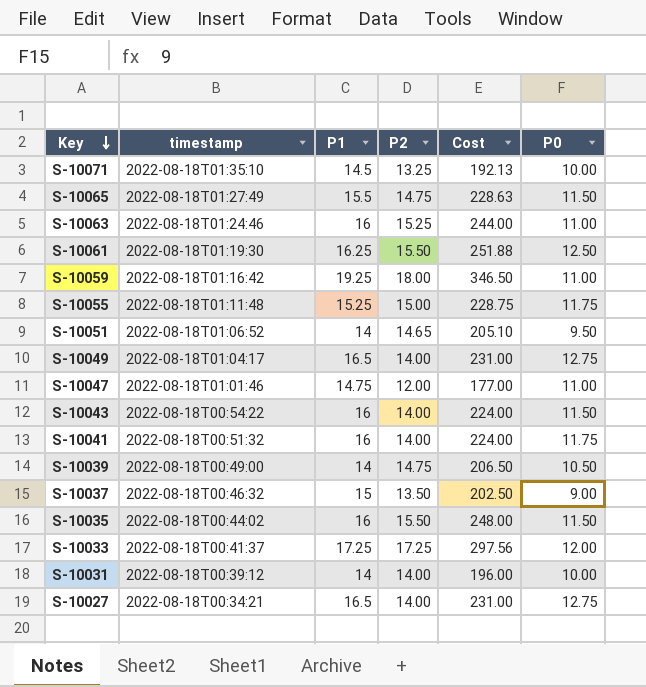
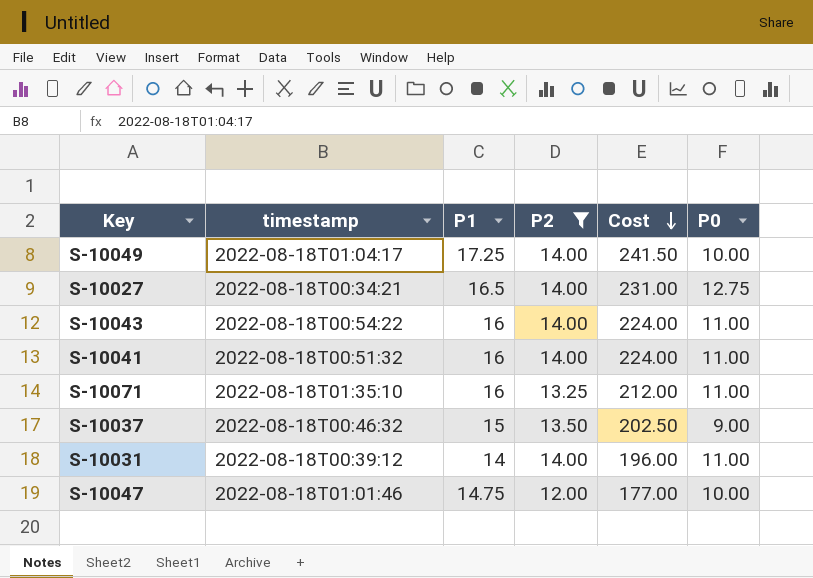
filter: none -> P2 <= 14.00
row order: Key descending -> Cost descending
S-10049 | P1: 16.5 -> 17.25
S-10049 | Cost: 231.00 -> 241.50
S-10049 | P0: 12.75 -> 10.00
S-10043 | P0: 11.50 -> 11.00
S-10041 | P0: 11.75 -> 11.00
S-10071 | P1: 14.5 -> 16
S-10071 | Cost: 192.13 -> 212.00
S-10071 | P0: 10.00 -> 11.00
S-10031 | P0: 10.00 -> 11.00
S-10047 | P0: 11.00 -> 10.00

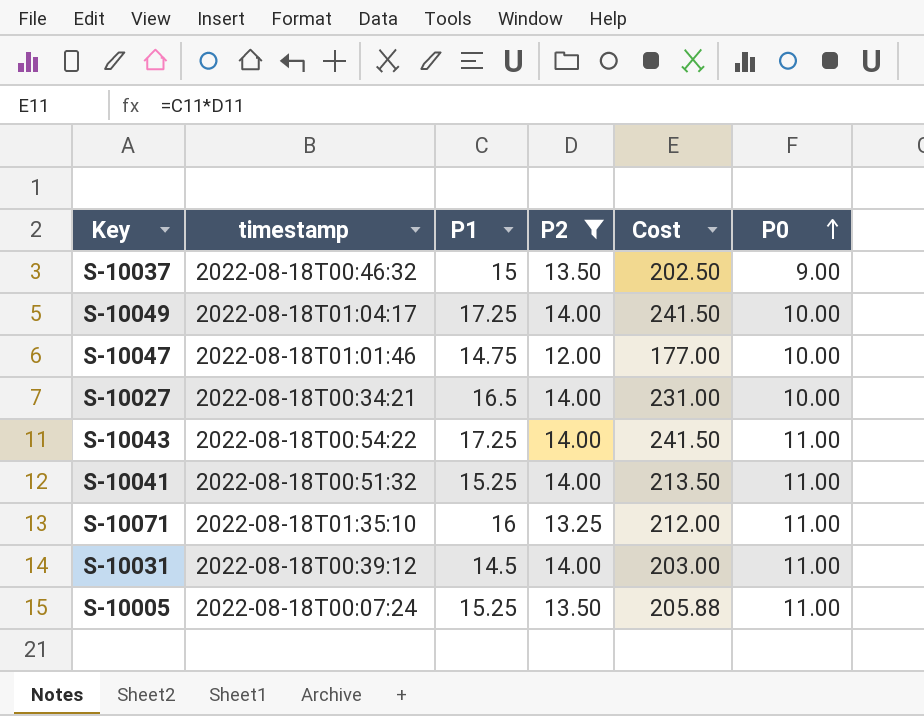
row order: Cost descending -> P0 ascending
S-10027 | P0: 12.75 -> 10.00
S-10043 | P1: 16 -> 17.25
S-10043 | Cost: 224.00 -> 241.50
S-10041 | P1: 16 -> 15.25
S-10041 | Cost: 224.00 -> 213.50
S-10031 | P1: 14 -> 14.5
S-10031 | Cost: 196.00 -> 203.00
row S-10005: none -> 2022-08-18T00:07:24 | 15.25 | 13.50 | 205.88 | 11.00

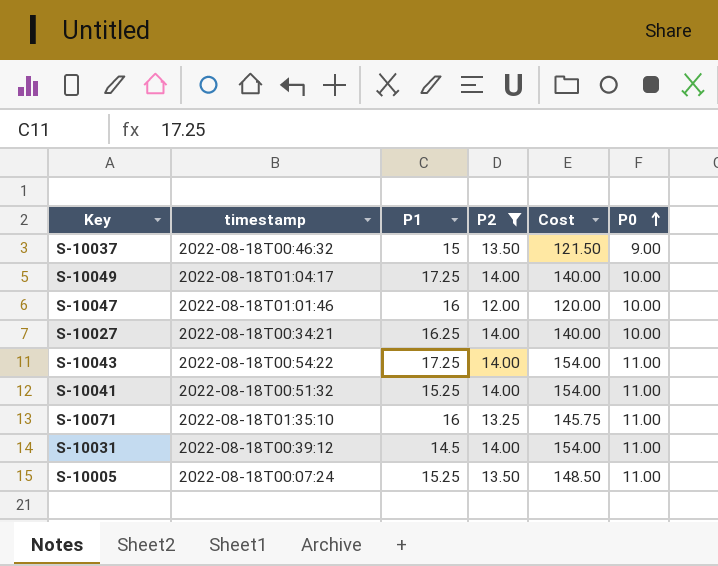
column Cost | formula: [P1] * [P2] -> [P2] * [P0]
S-10047 | P1: 14.75 -> 16
S-10027 | P1: 16.5 -> 16.25

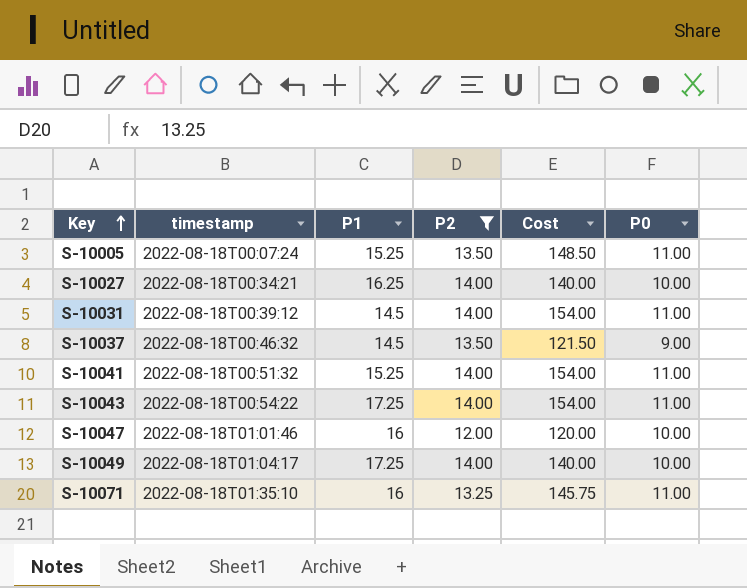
row order: P0 ascending -> Key ascending
S-10037 | P1: 15 -> 14.5

